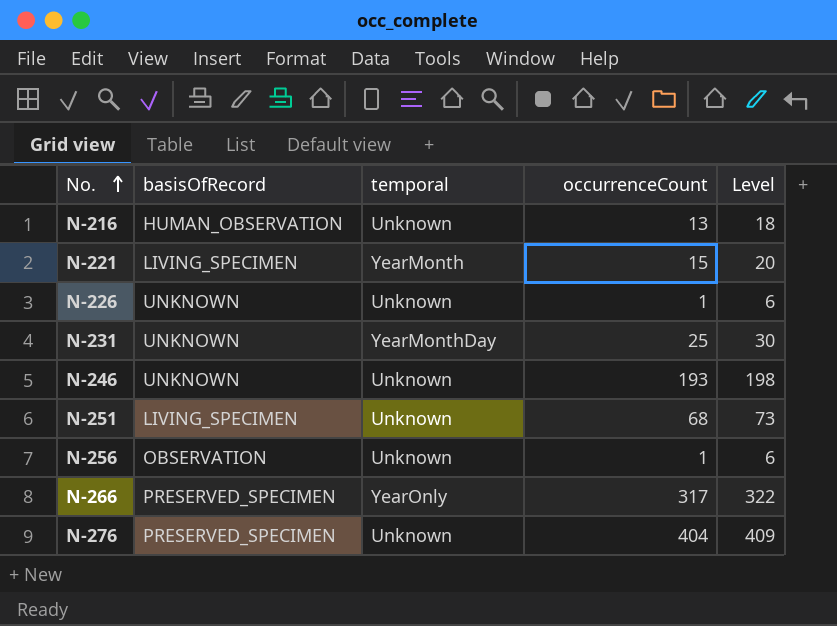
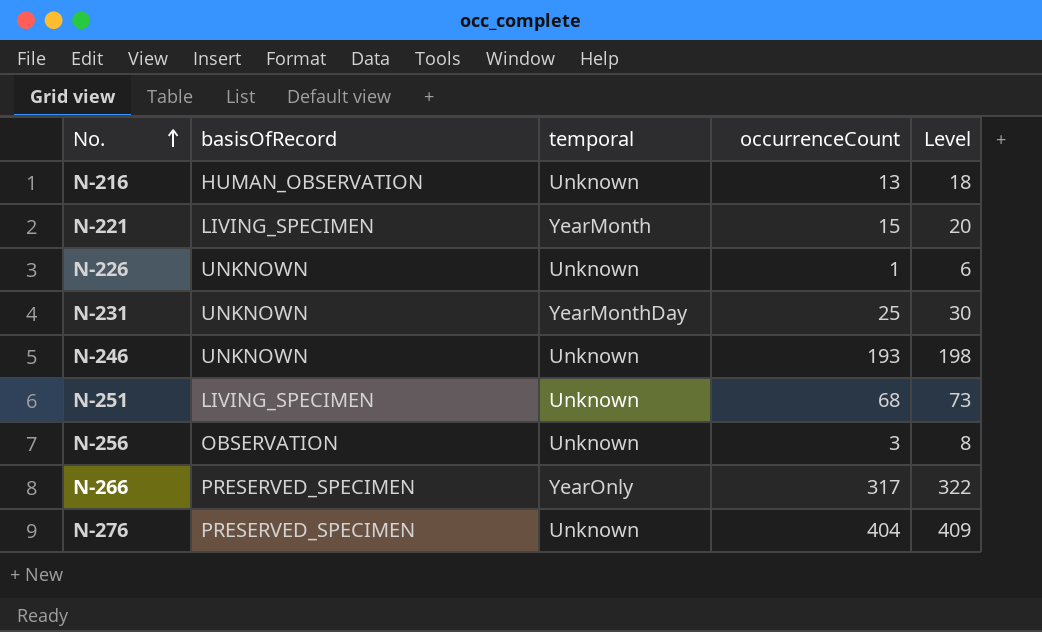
N-256 | occurrenceCount: 1 -> 3
N-256 | Level: 6 -> 8

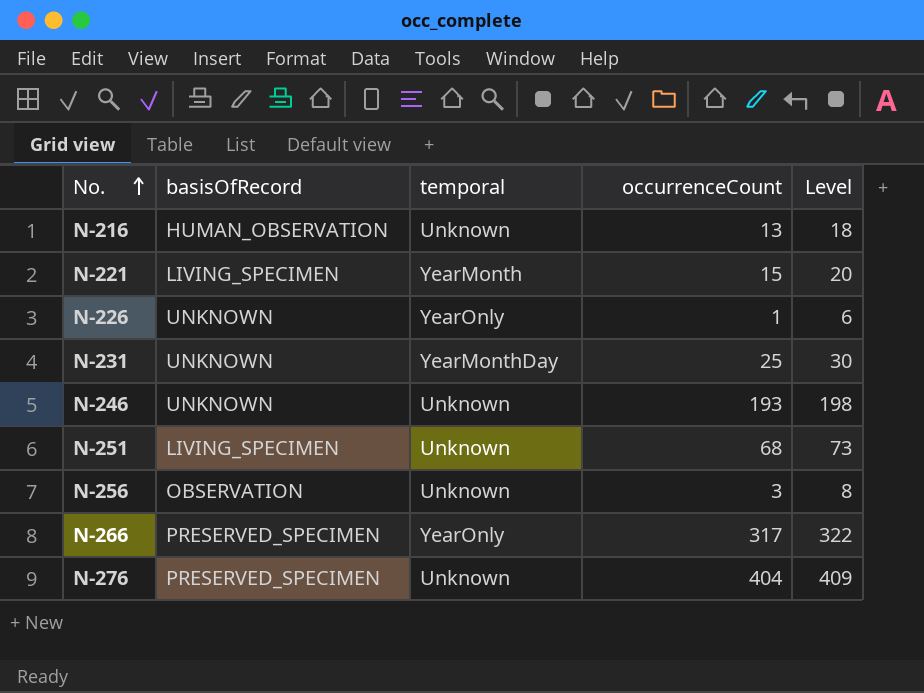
N-226 | temporal: Unknown -> YearOnly

